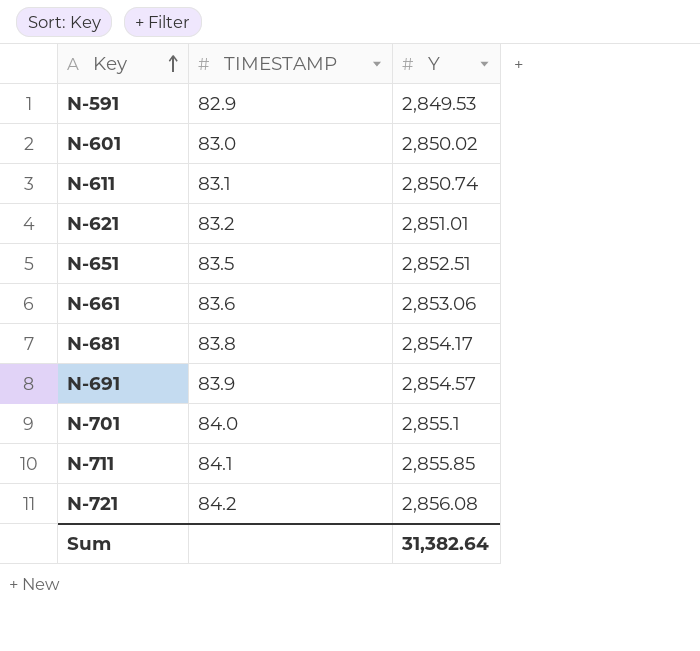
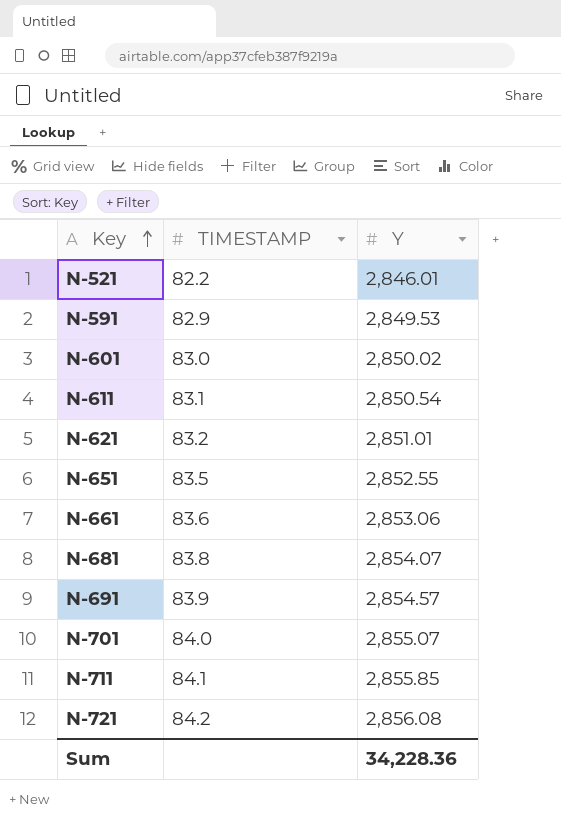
row N-521: none -> 82.2 | 2,846.01
N-611 | Y: 2,850.74 -> 2,850.54
N-651 | Y: 2,852.51 -> 2,852.55
N-681 | Y: 2,854.17 -> 2,854.07
N-701 | Y: 2,855.1 -> 2,855.07
Sum | Y: 31,382.64 -> 34,228.36

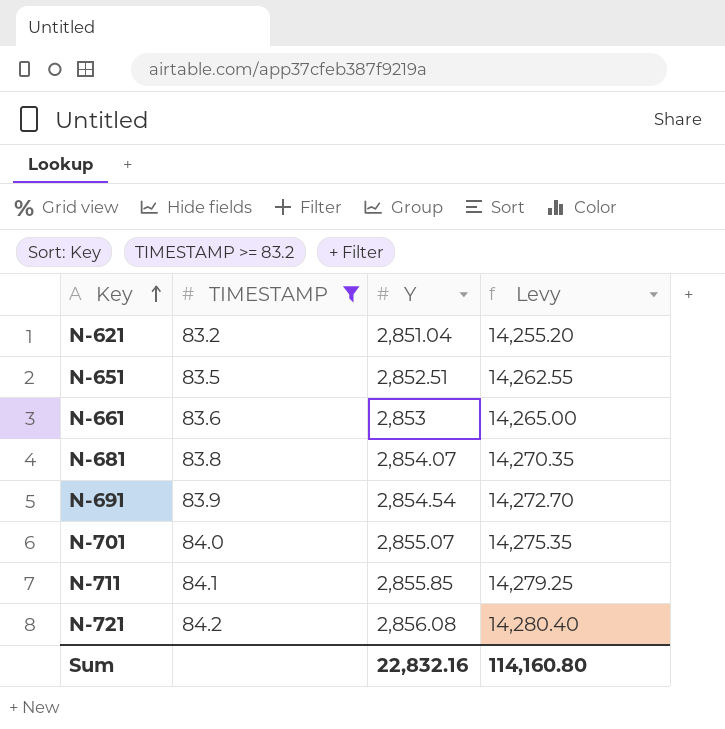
filter: none -> TIMESTAMP >= 83.2
column Levy | formula: none -> [Y] * 5
N-621 | Y: 2,851.01 -> 2,851.04
N-651 | Y: 2,852.55 -> 2,852.51
N-661 | Y: 2,853.06 -> 2,853
N-691 | Y: 2,854.57 -> 2,854.54
Sum | Y: 34,228.36 -> 22,832.16

